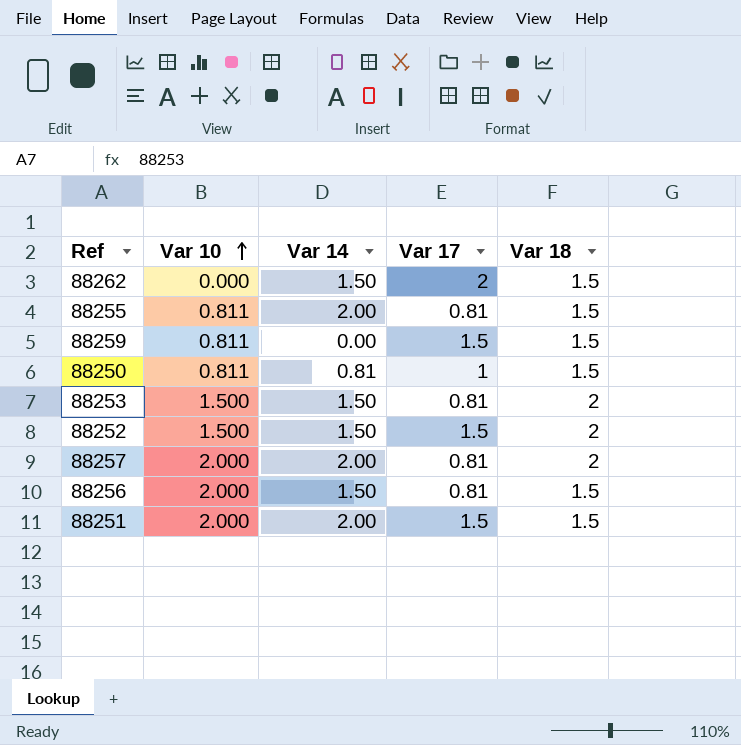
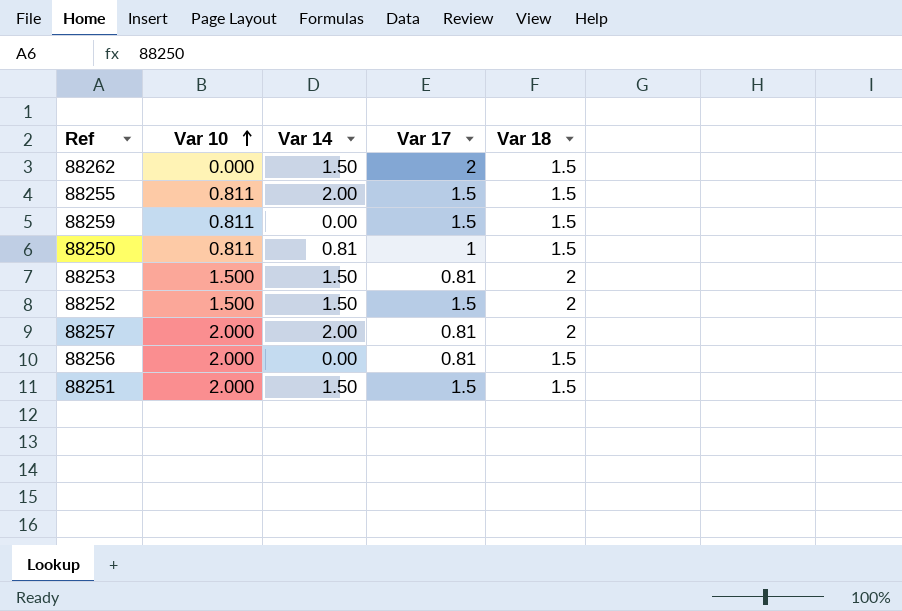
88255 | Var 17: 0.81 -> 1.5
88256 | Var 14: 1.50 -> 0.00
88251 | Var 14: 2.00 -> 1.50

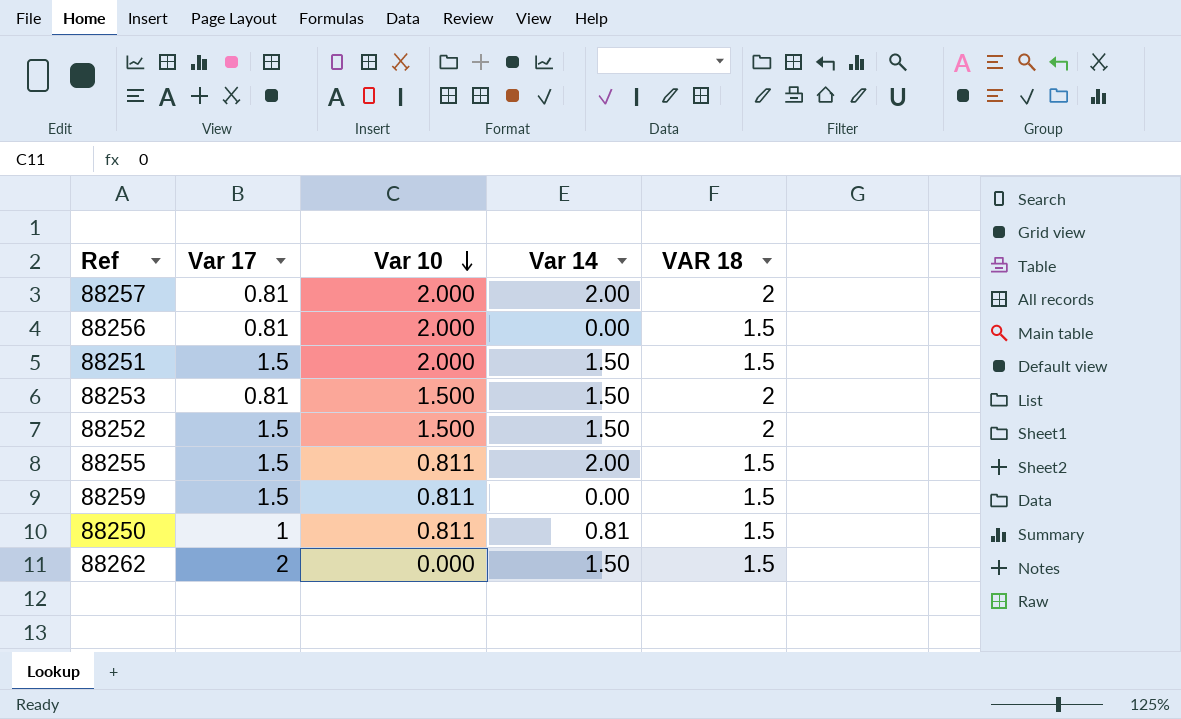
row order: Var 10 ascending -> Var 10 descending
column Var 17 | position: 4 -> 2
column name: Var 18 -> VAR 18

